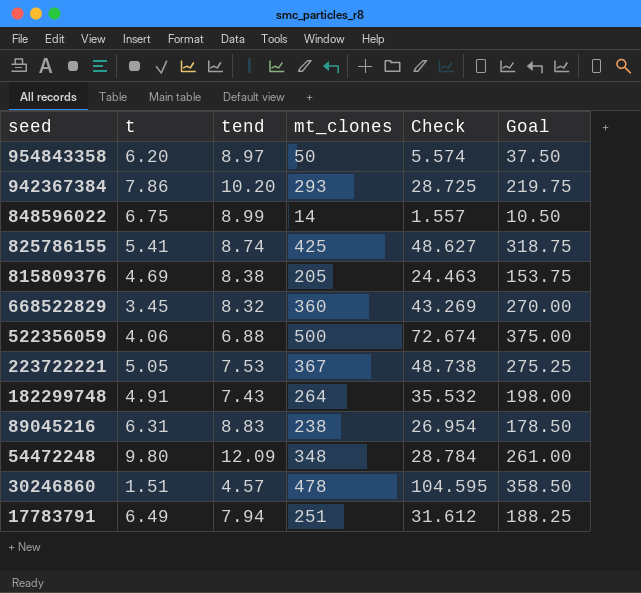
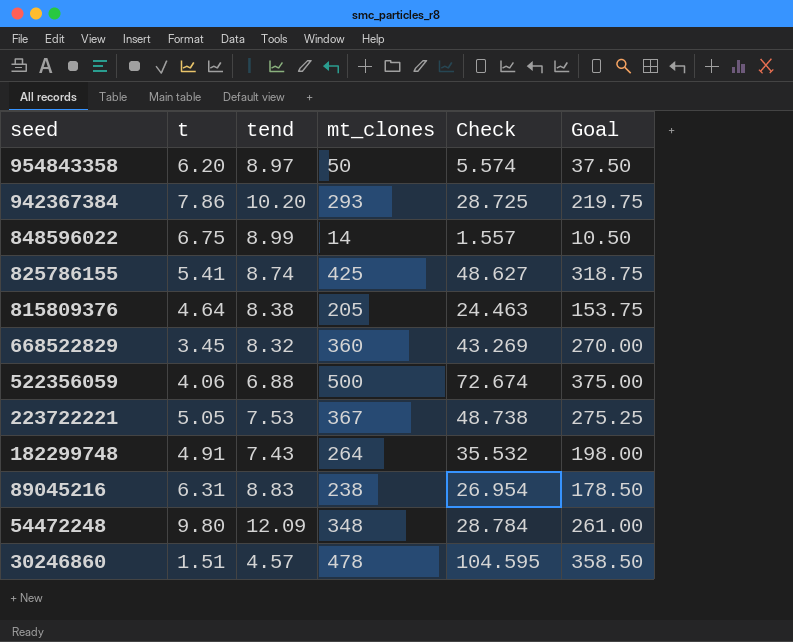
row 17783791: 6.49 | 7.94 | 251 | 31.612 | 188.25 -> none
815809376 | t: 4.69 -> 4.64

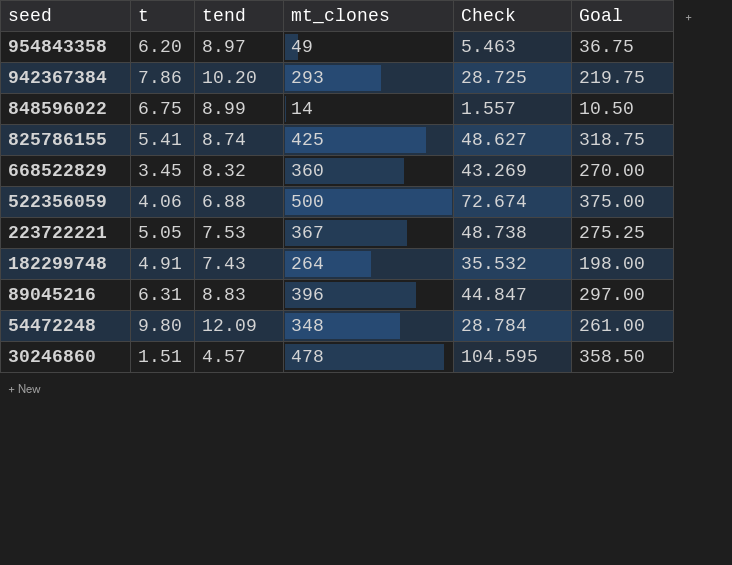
row 815809376: 4.64 | 8.38 | 205 | 24.463 | 153.75 -> none
954843358 | mt_clones: 50 -> 49
954843358 | Check: 5.574 -> 5.463
954843358 | Goal: 37.50 -> 36.75
89045216 | mt_clones: 238 -> 396
89045216 | Check: 26.954 -> 44.847
89045216 | Goal: 178.50 -> 297.00

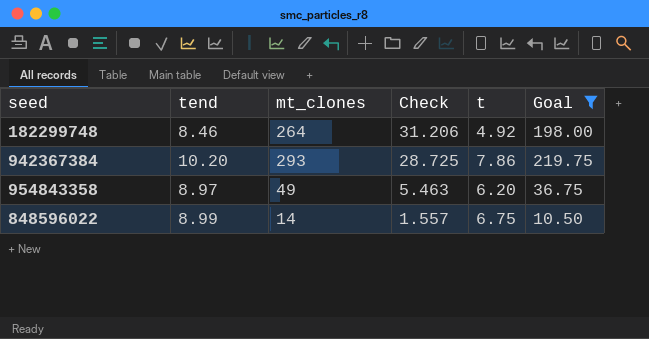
filter: none -> Goal <= 219.75
row order: seed descending -> Check descending
column t | position: 2 -> 5
182299748 | tend: 7.43 -> 8.46
182299748 | Check: 35.532 -> 31.206
182299748 | t: 4.91 -> 4.92

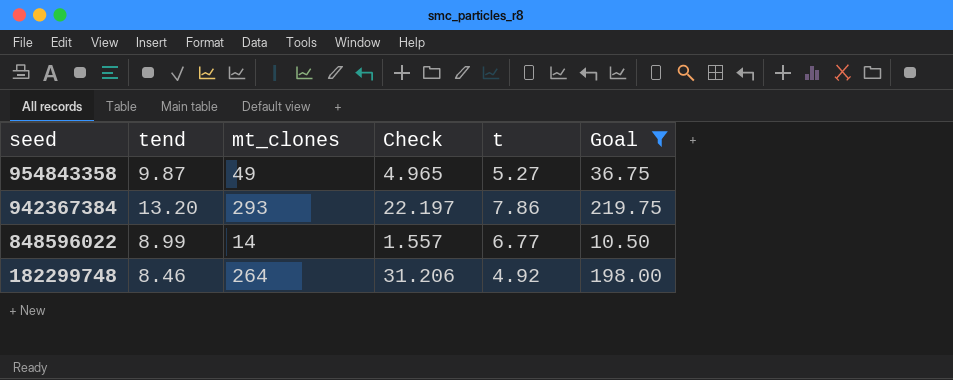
row order: Check descending -> seed descending
954843358 | tend: 8.97 -> 9.87
954843358 | Check: 5.463 -> 4.965
954843358 | t: 6.20 -> 5.27
942367384 | tend: 10.20 -> 13.20
942367384 | Check: 28.725 -> 22.197
848596022 | t: 6.75 -> 6.77

